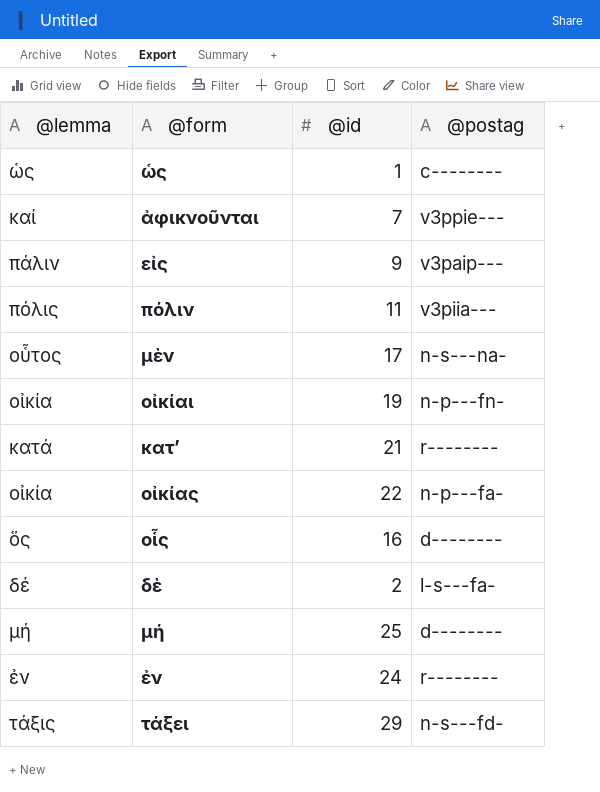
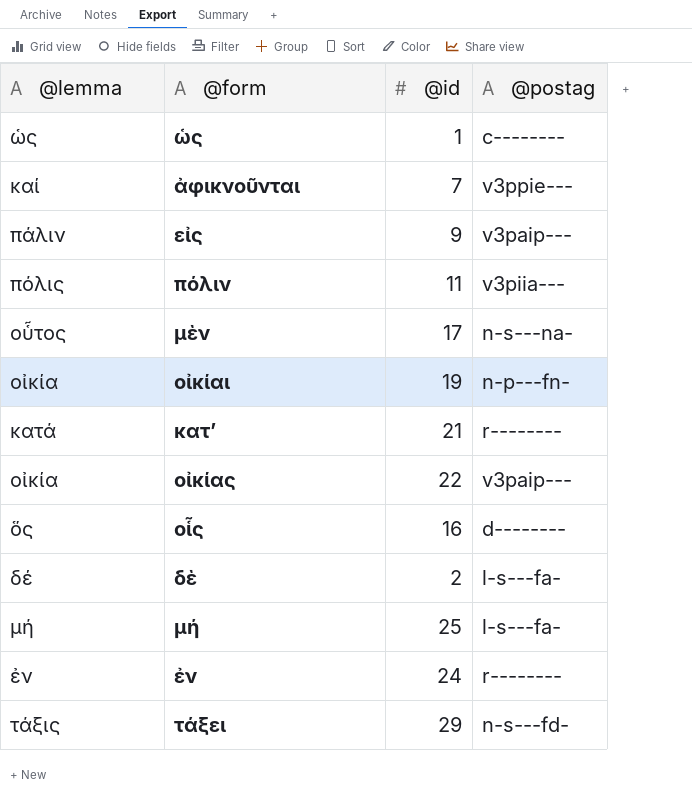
οἰκίας | @postag: n-p---fa- -> v3paip---
μή | @postag: d-------- -> l-s---fa-

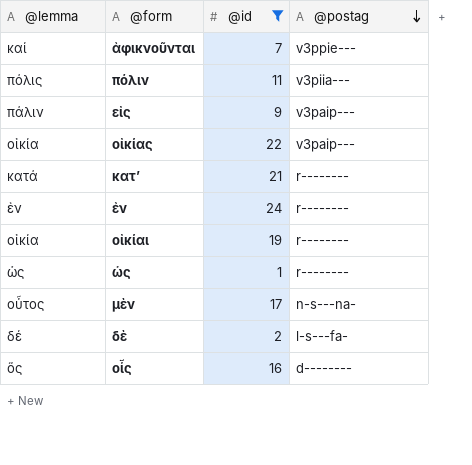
filter: none -> @id <= 24
row order: none -> @postag descending
οἰκίαι | @postag: n-p---fn- -> r--------
ὡς | @postag: c-------- -> r--------

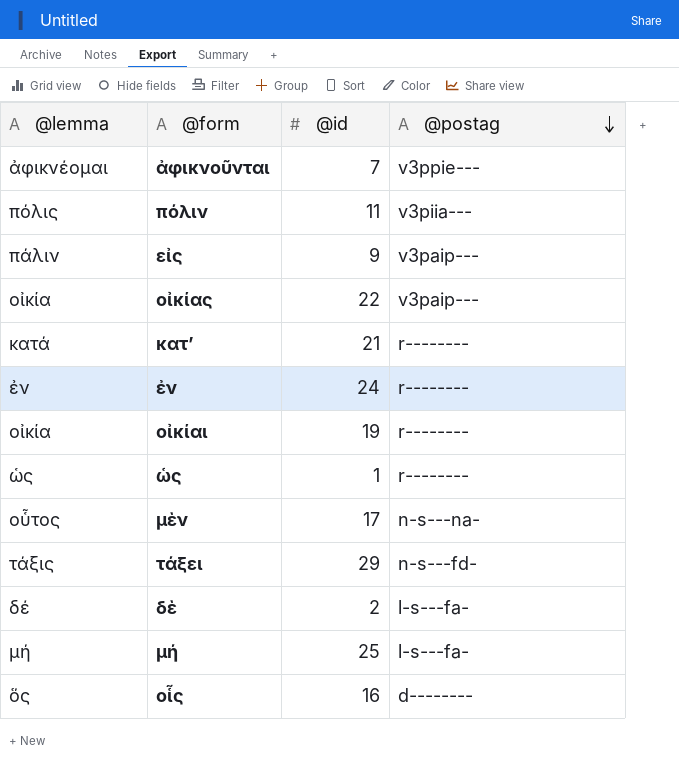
filter: @id <= 24 -> none
ἀφικνοῦνται | @lemma: καί -> ἀφικνέομαι

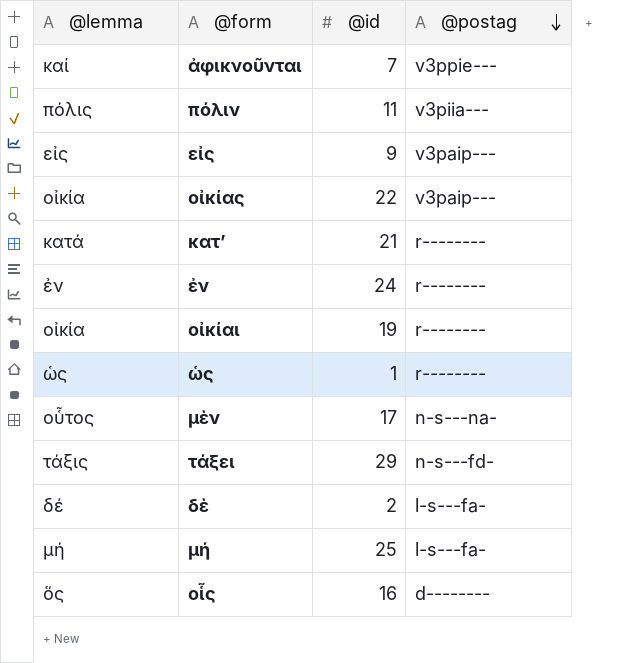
ἀφικνοῦνται | @lemma: ἀφικνέομαι -> καί
εἰς | @lemma: πάλιν -> εἰς

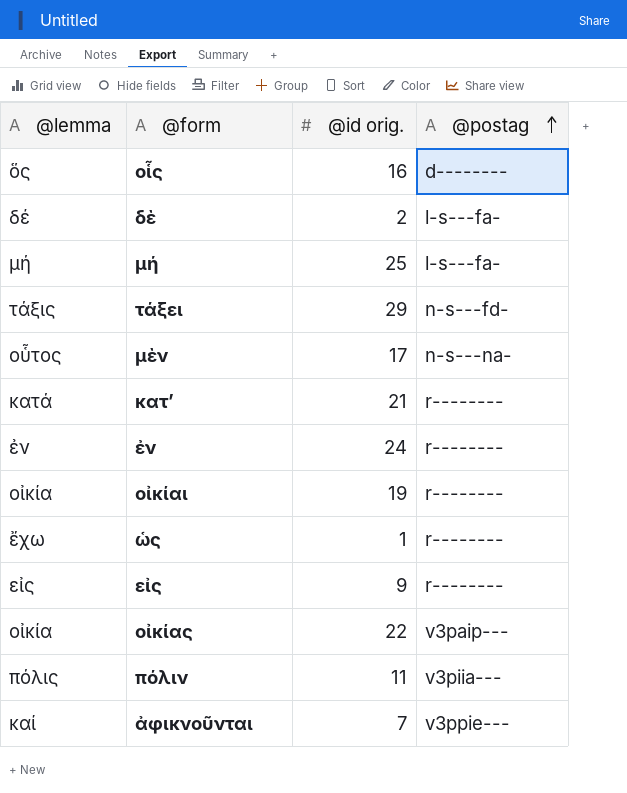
row order: @postag descending -> @postag ascending
column name: @id -> @id orig.
ὡς | @lemma: ὡς -> ἔχω
εἰς | @postag: v3paip--- -> r--------

